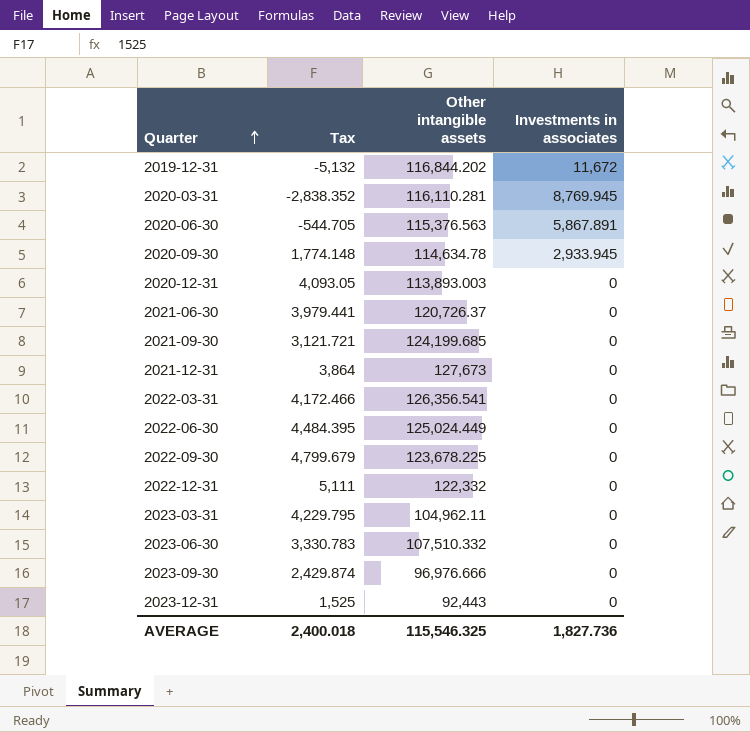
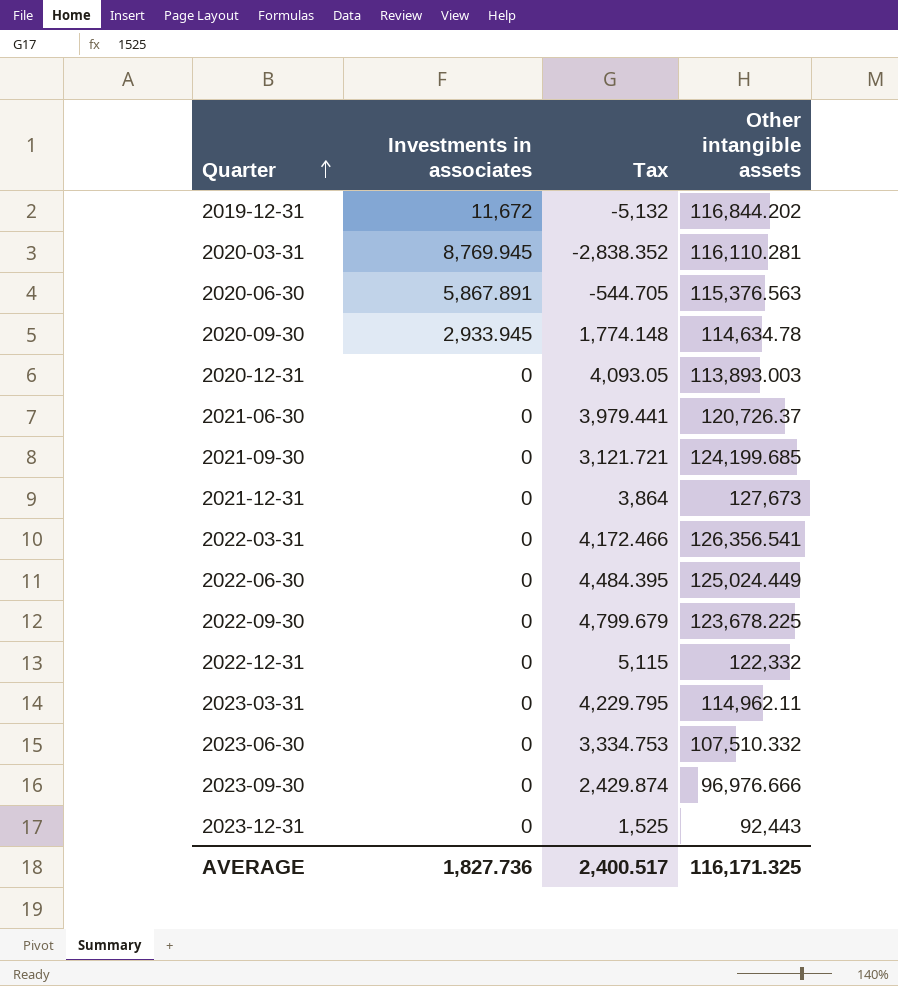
column Investments in associates | position: 4 -> 2
2022-12-31 | Tax: 5,111 -> 5,115
2023-03-31 | Other intangible assets: 104,962.11 -> 114,962.11
2023-06-30 | Tax: 3,330.783 -> 3,334.753
AVERAGE | Tax: 2,400.018 -> 2,400.517
AVERAGE | Other intangible assets: 115,546.325 -> 116,171.325

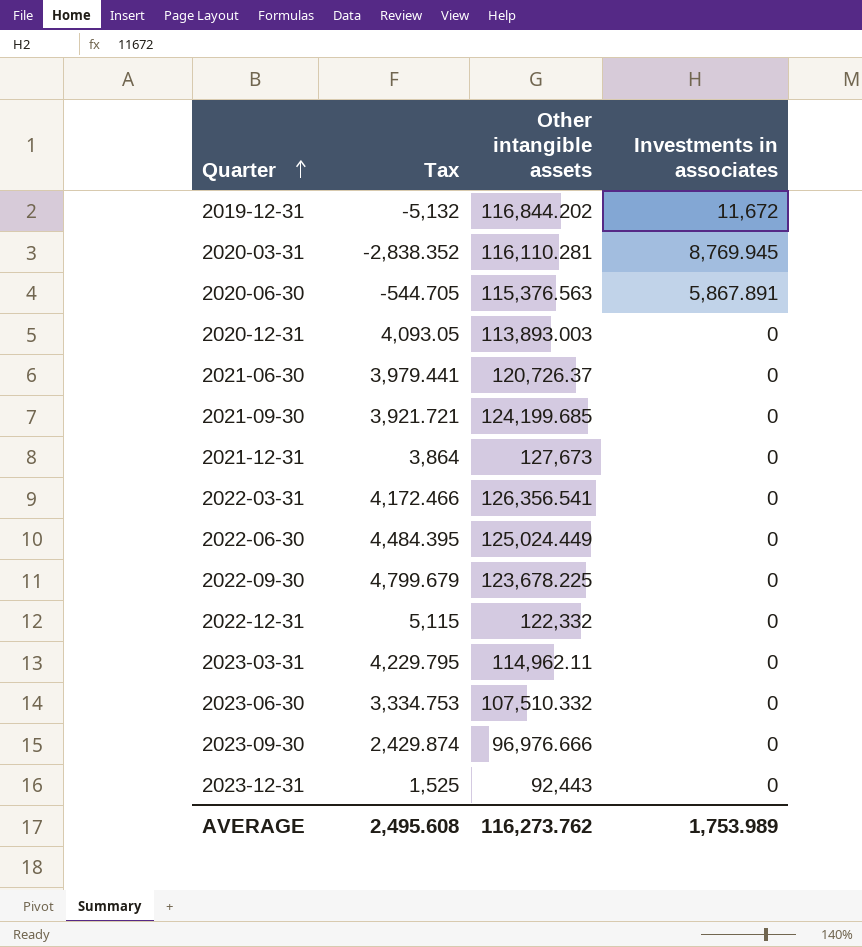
column Investments in associates | position: 2 -> 4
row 2020-09-30: 2,933.945 | 1,774.148 | 114,634.78 -> none
2021-09-30 | Tax: 3,121.721 -> 3,921.721
AVERAGE | Tax: 2,400.517 -> 2,495.608
AVERAGE | Other intangible assets: 116,171.325 -> 116,273.762
AVERAGE | Investments in associates: 1,827.736 -> 1,753.989

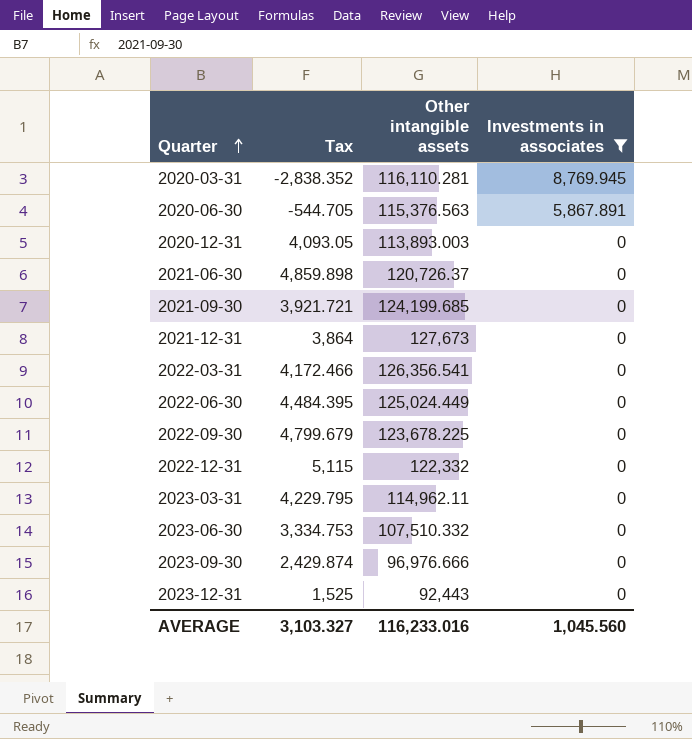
filter: none -> Investments in associates != 11,672
2021-06-30 | Tax: 3,979.441 -> 4,859.898
AVERAGE | Tax: 2,495.608 -> 3,103.327
AVERAGE | Other intangible assets: 116,273.762 -> 116,233.016
AVERAGE | Investments in associates: 1,753.989 -> 1,045.560

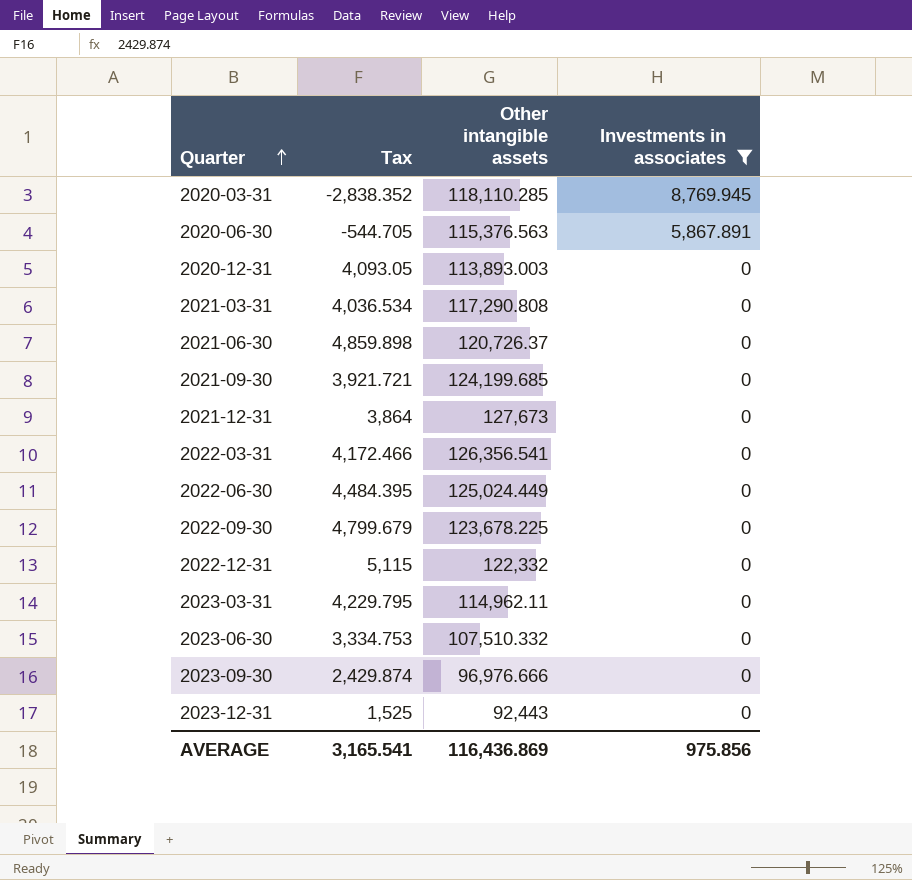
2020-03-31 | Other intangible assets: 116,110.281 -> 118,110.285
row 2021-03-31: none -> 4,036.534 | 117,290.808 | 0
AVERAGE | Tax: 3,103.327 -> 3,165.541
AVERAGE | Other intangible assets: 116,233.016 -> 116,436.869
AVERAGE | Investments in associates: 1,045.560 -> 975.856

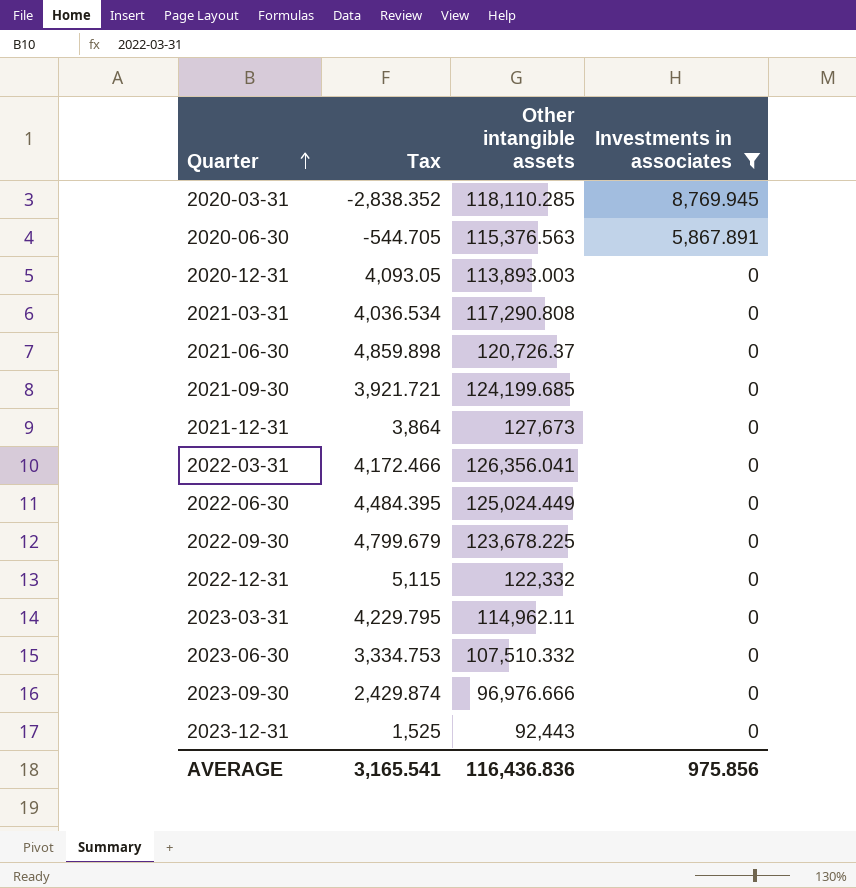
2022-03-31 | Other intangible assets: 126,356.541 -> 126,356.041
AVERAGE | Other intangible assets: 116,436.869 -> 116,436.836

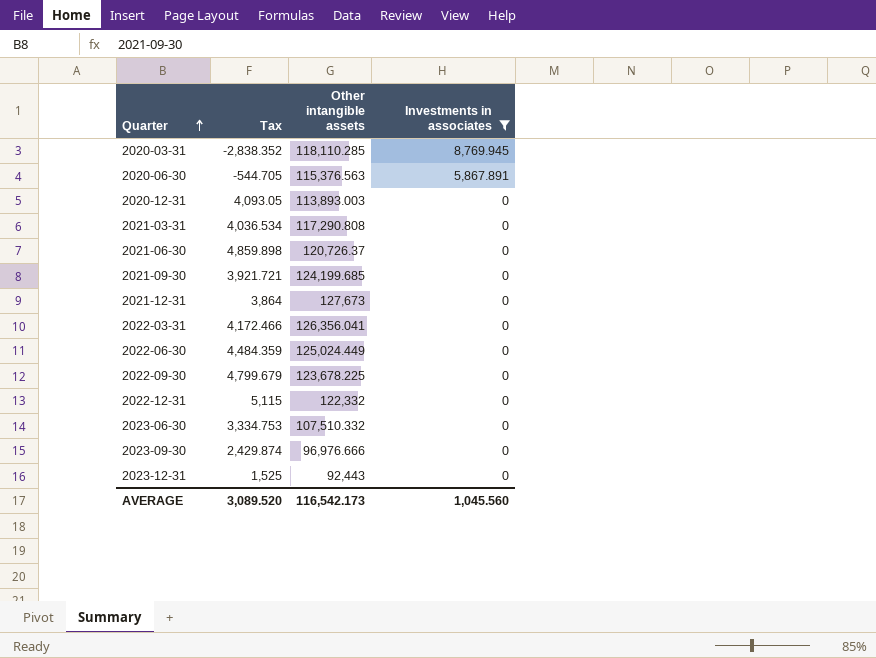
row 2023-03-31: 4,229.795 | 114,962.11 | 0 -> none
2022-06-30 | Tax: 4,484.395 -> 4,484.359
AVERAGE | Tax: 3,165.541 -> 3,089.520
AVERAGE | Other intangible assets: 116,436.836 -> 116,542.173
AVERAGE | Investments in associates: 975.856 -> 1,045.560

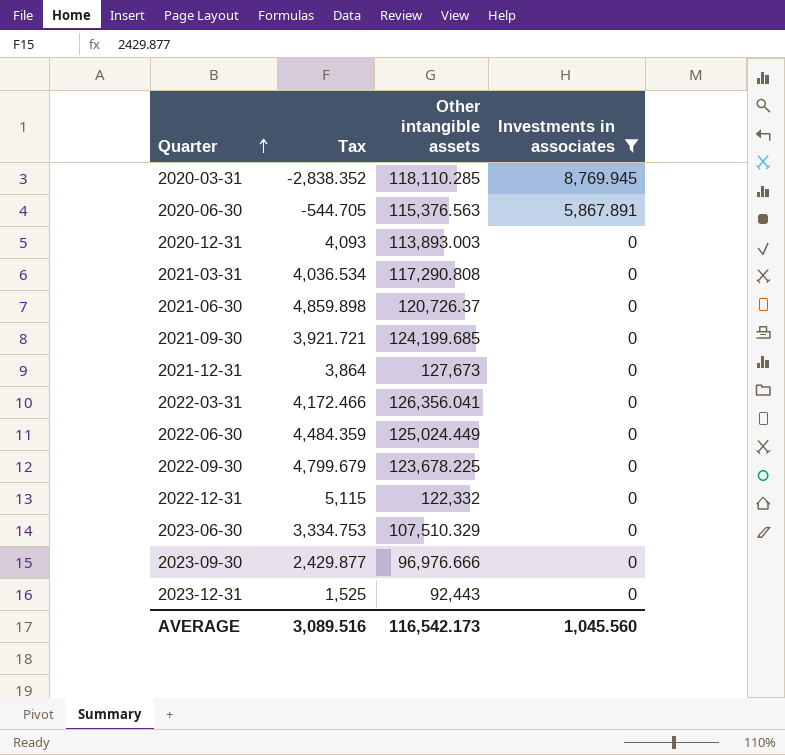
2020-12-31 | Tax: 4,093.05 -> 4,093
2023-06-30 | Other intangible assets: 107,510.332 -> 107,510.329
2023-09-30 | Tax: 2,429.874 -> 2,429.877
AVERAGE | Tax: 3,089.520 -> 3,089.516

